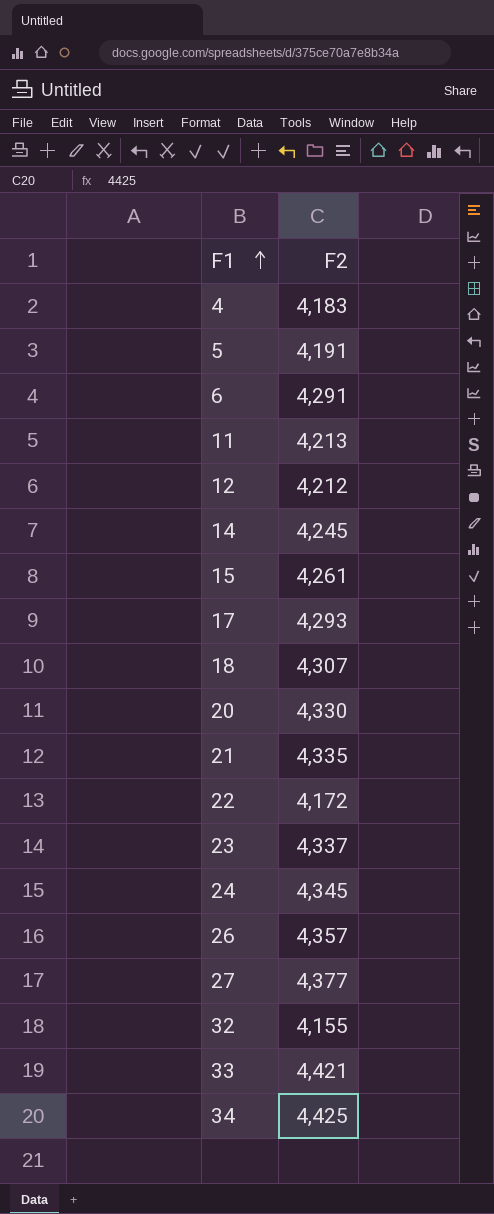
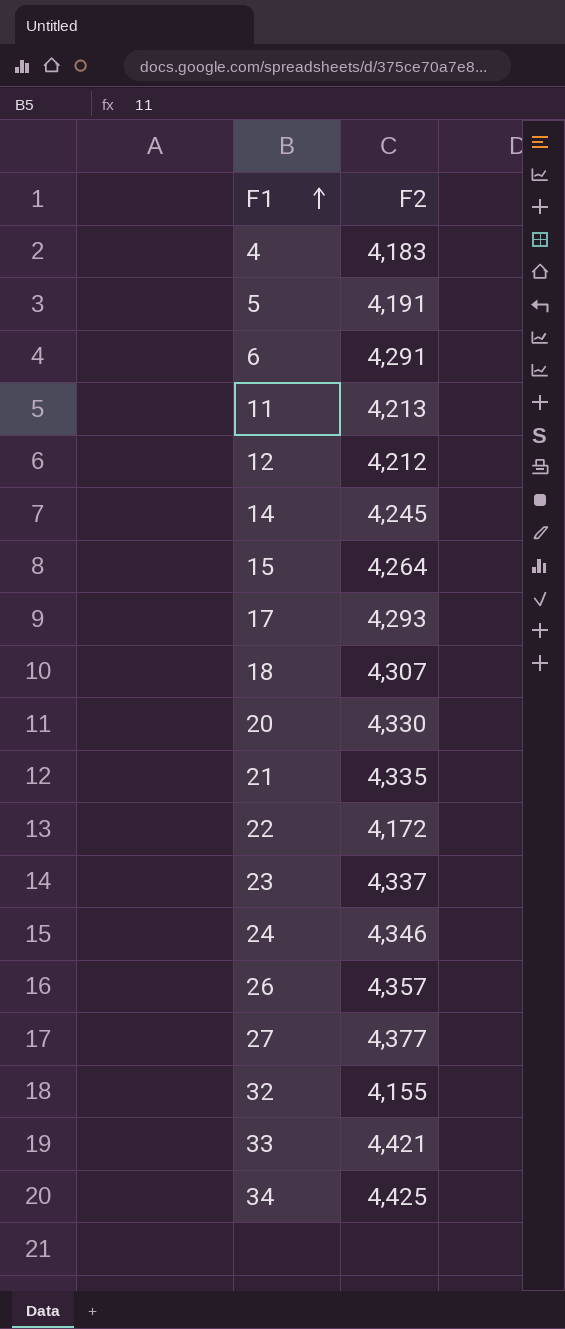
15 | F2: 4,261 -> 4,264
24 | F2: 4,345 -> 4,346

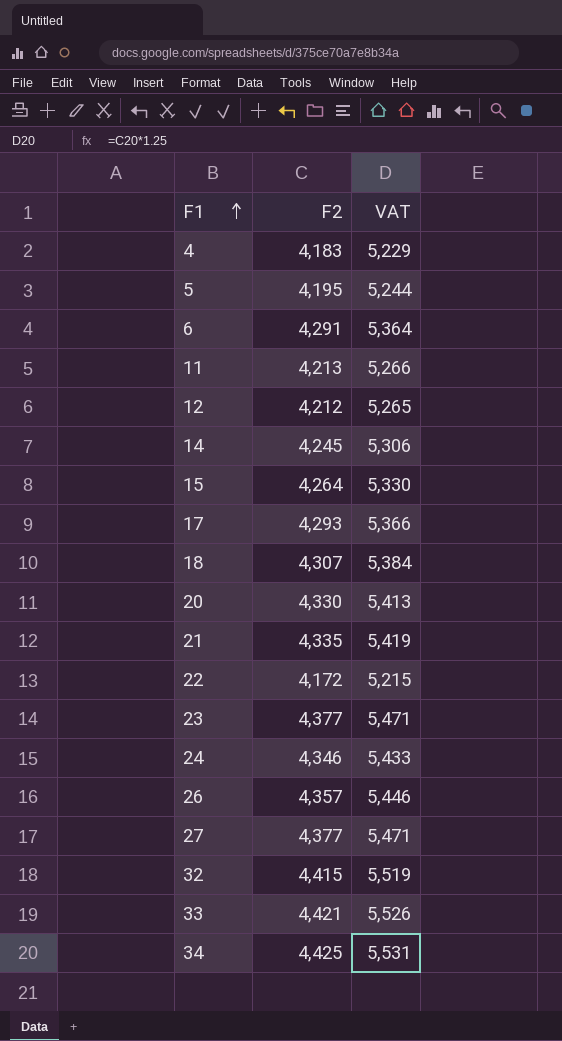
column VAT | formula: none -> [F2] * 1.25
5 | F2: 4,191 -> 4,195
23 | F2: 4,337 -> 4,377
32 | F2: 4,155 -> 4,415

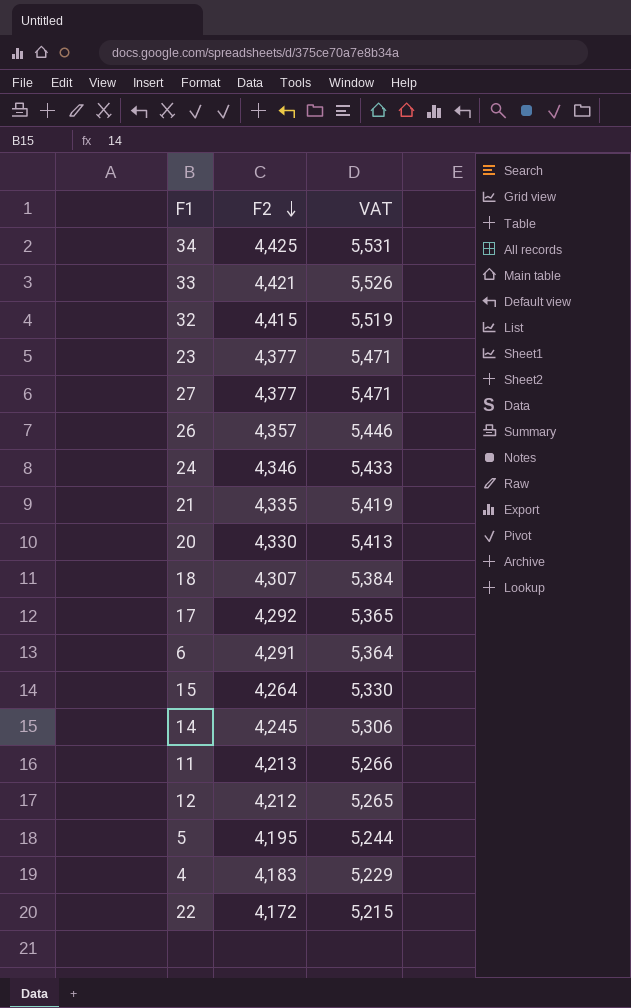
row order: F1 ascending -> F2 descending
17 | F2: 4,293 -> 4,292
17 | VAT: 5,366 -> 5,365

